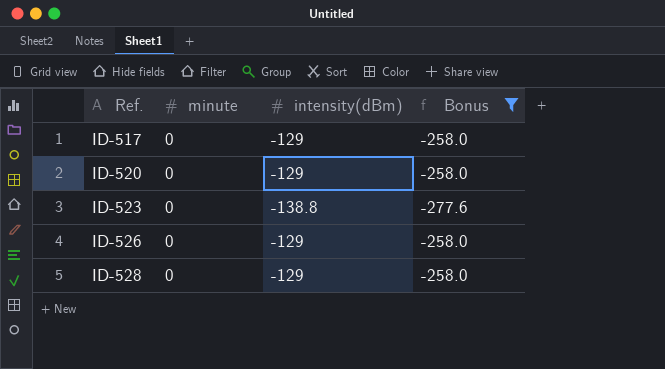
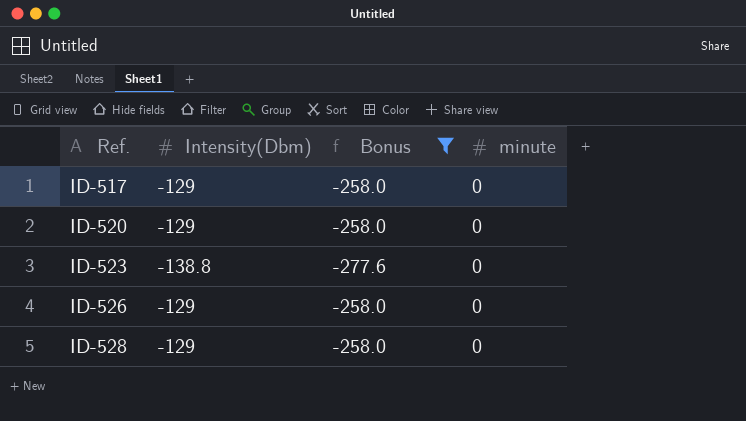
column name: intensity(dBm) -> Intensity(Dbm)
column minute | position: 2 -> 4

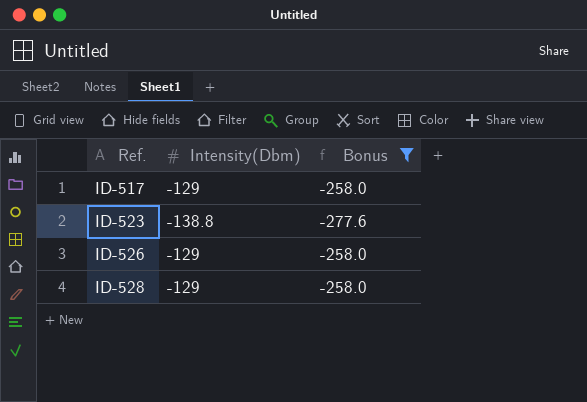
column minute | position: 4 -> none
row ID-520: -129 | -258.0 | 0 -> none

